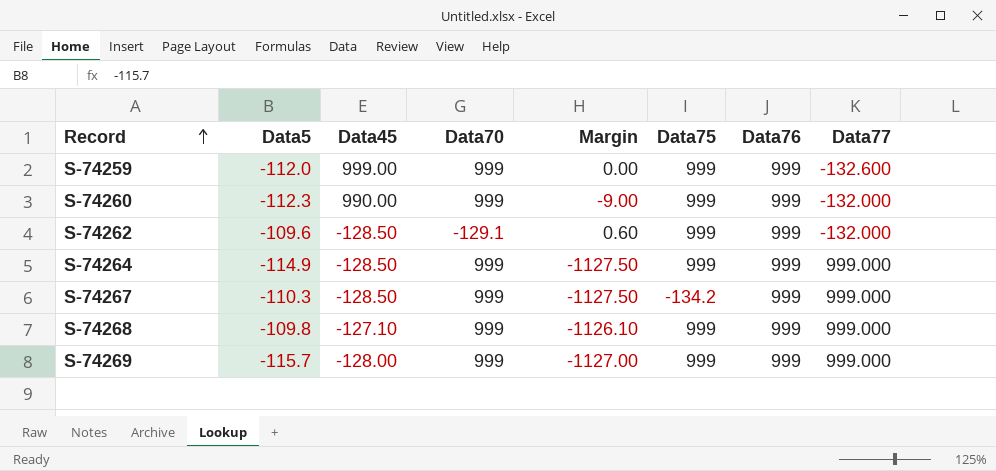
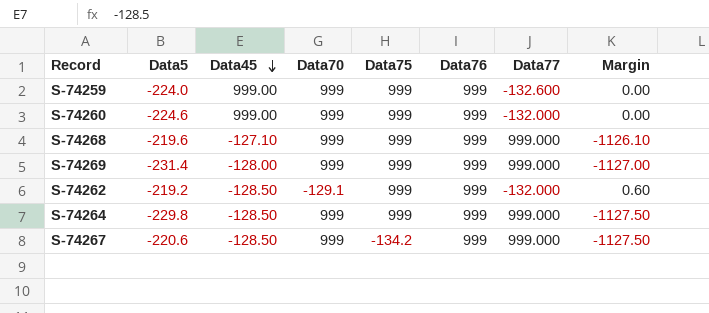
row order: Record ascending -> Data45 descending
column Margin | position: 5 -> 8
S-74259 | Data5: -112.0 -> -224.0
S-74260 | Data5: -112.3 -> -224.6
S-74260 | Data45: 990.00 -> 999.00
S-74260 | Margin: -9.00 -> 0.00
S-74268 | Data5: -109.8 -> -219.6
S-74269 | Data5: -115.7 -> -231.4
S-74262 | Data5: -109.6 -> -219.2
S-74264 | Data5: -114.9 -> -229.8
S-74267 | Data5: -110.3 -> -220.6

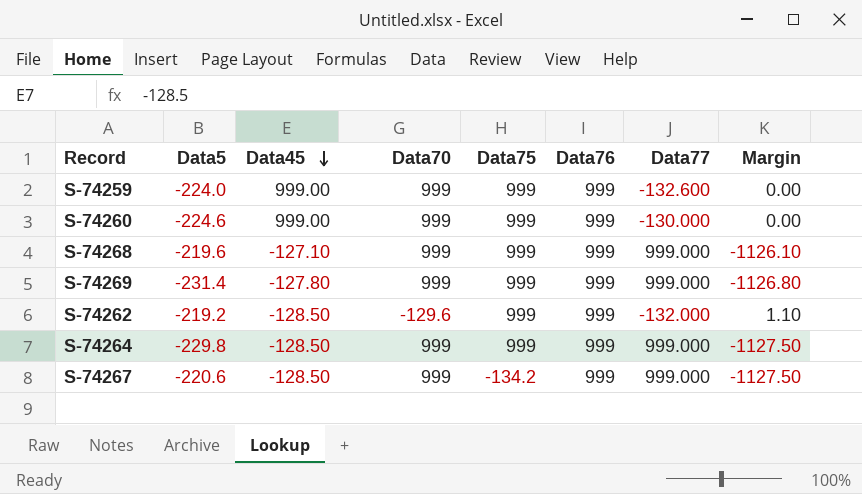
S-74260 | Data77: -132.000 -> -130.000
S-74269 | Data45: -128.00 -> -127.80
S-74269 | Margin: -1127.00 -> -1126.80
S-74262 | Data70: -129.1 -> -129.6
S-74262 | Margin: 0.60 -> 1.10

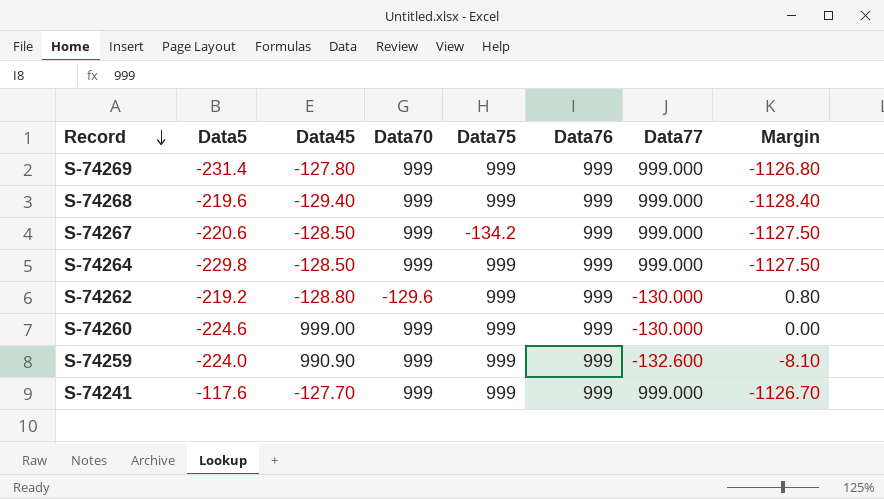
row order: Data45 descending -> Record descending
S-74268 | Data45: -127.10 -> -129.40
S-74268 | Margin: -1126.10 -> -1128.40
S-74262 | Data45: -128.50 -> -128.80
S-74262 | Data77: -132.000 -> -130.000
S-74262 | Margin: 1.10 -> 0.80
S-74259 | Data45: 999.00 -> 990.90
S-74259 | Margin: 0.00 -> -8.10
row S-74241: none -> -117.6 | -127.70 | 999 | 999 | 999 | 999.000 | -1126.70

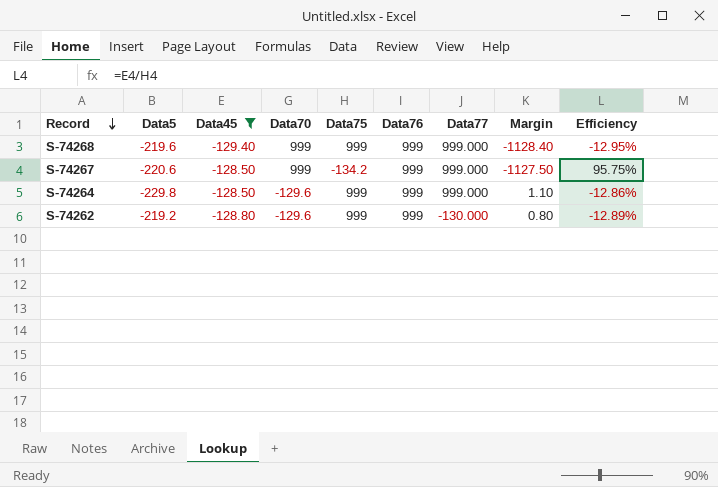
filter: none -> Data45 <= -128.50
column Efficiency | formula: none -> [Data45] / [Data75]
S-74264 | Data70: 999 -> -129.6
S-74264 | Margin: -1127.50 -> 1.10

